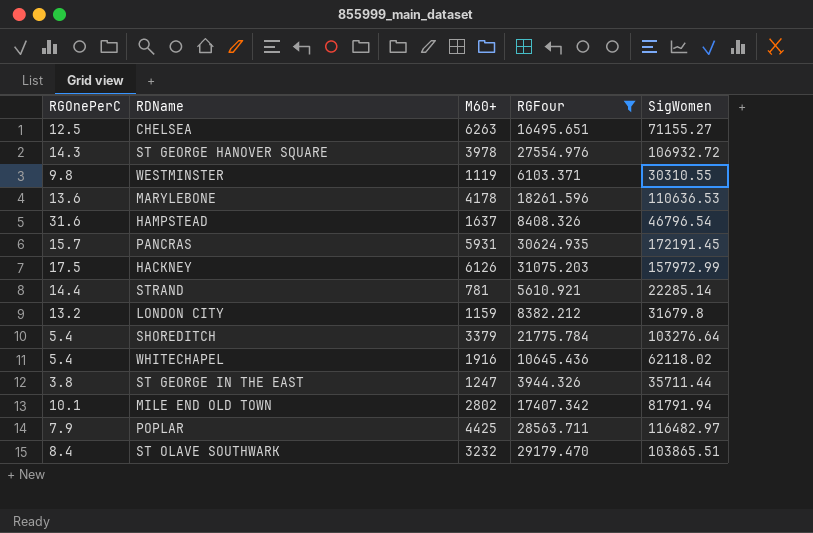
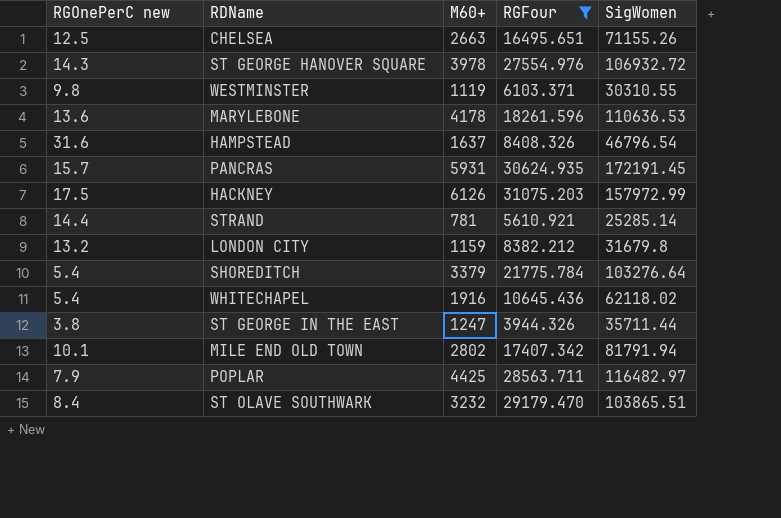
column name: RGOnePerC -> RGOnePerC new
CHELSEA | M60+: 6263 -> 2663
CHELSEA | SigWomen: 71155.27 -> 71155.26
STRAND | SigWomen: 22285.14 -> 25285.14

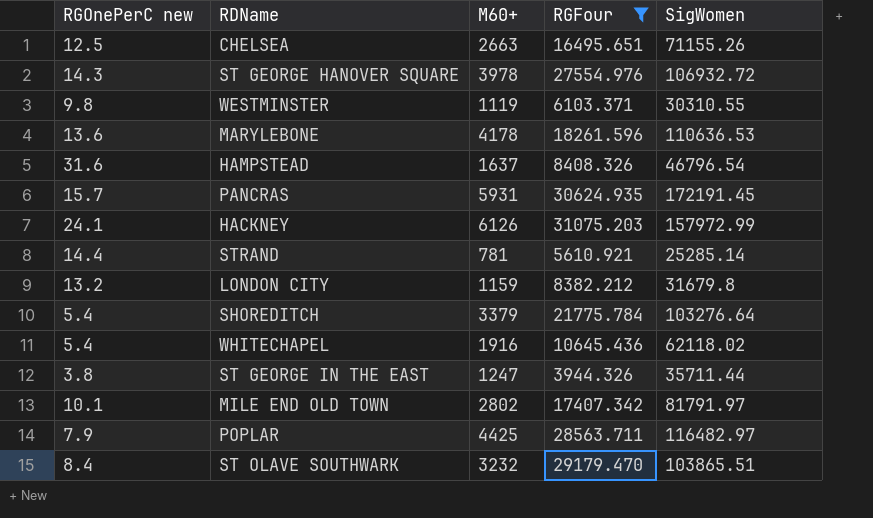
HACKNEY | RGOnePerC new: 17.5 -> 24.1
MILE END OLD TOWN | SigWomen: 81791.94 -> 81791.97

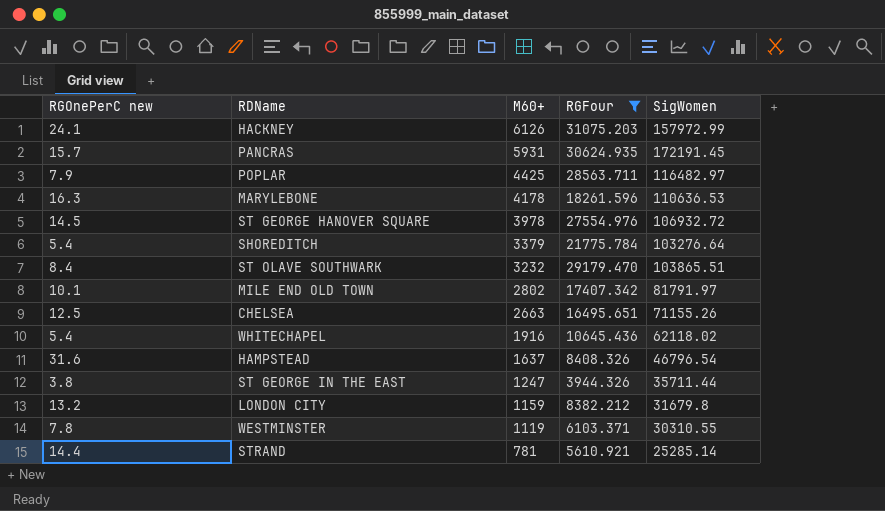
row order: none -> M60+ descending
MARYLEBONE | RGOnePerC new: 13.6 -> 16.3
ST GEORGE HANOVER SQUARE | RGOnePerC new: 14.3 -> 14.5
WESTMINSTER | RGOnePerC new: 9.8 -> 7.8

